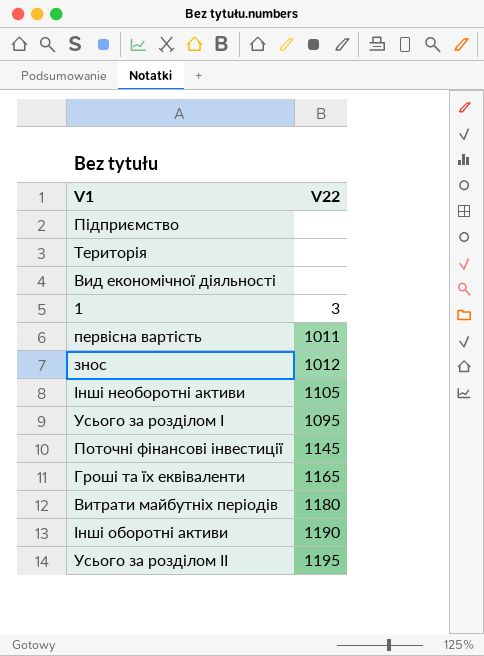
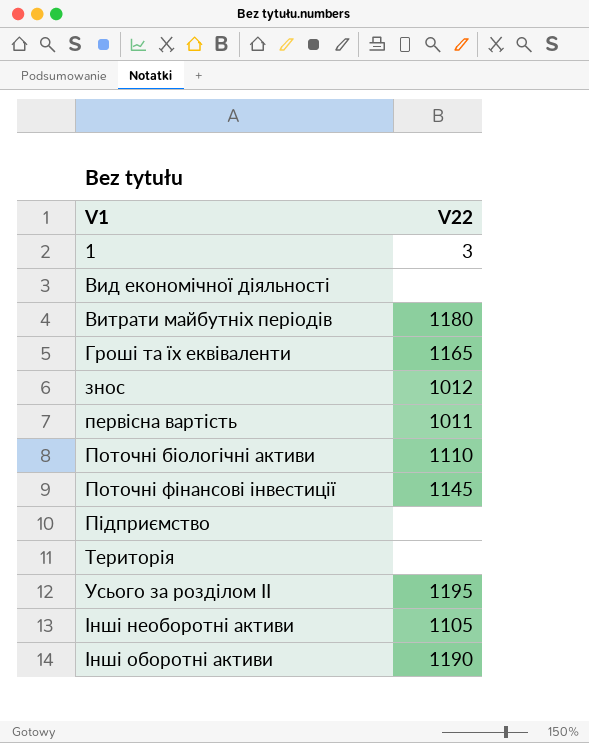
row order: none -> V1 ascending
row Усього за розділом I: 1095 -> none
row Поточні біологічні активи: none -> 1110

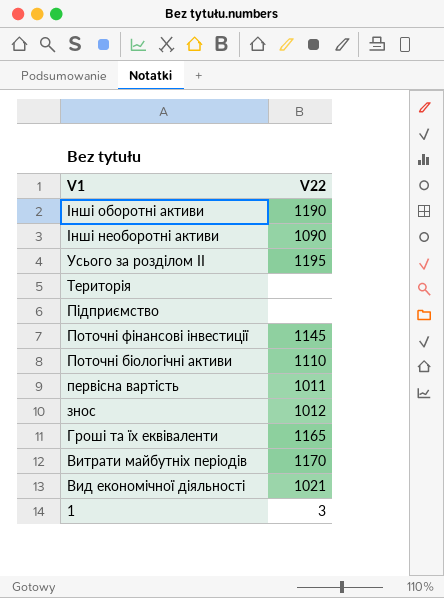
row order: V1 ascending -> V1 descending
Інші необоротні активи | V22: 1105 -> 1090
Витрати майбутніх періодів | V22: 1180 -> 1170
Вид економічної діяльності | V22: none -> 1021

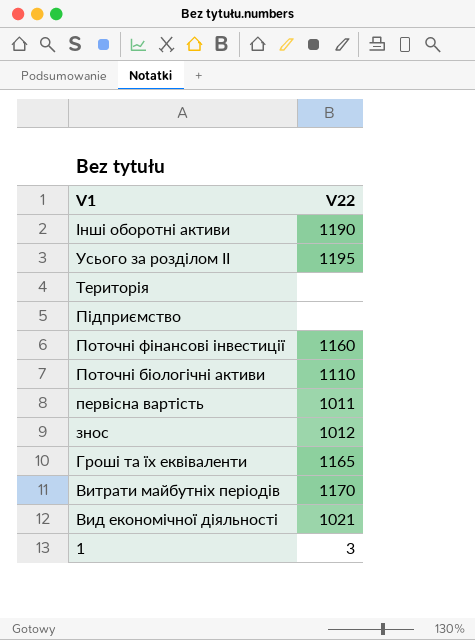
row Інші необоротні активи: 1090 -> none
Поточні фінансові інвестиції | V22: 1145 -> 1160

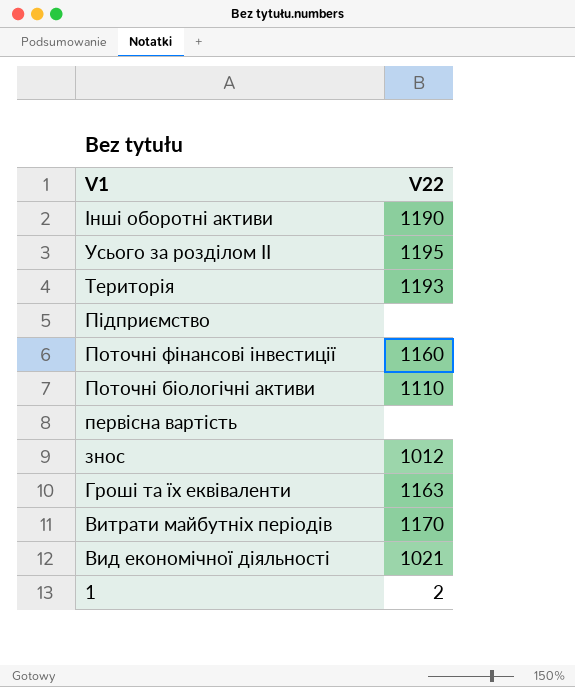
Територія | V22: none -> 1193
первісна вартість | V22: 1011 -> none
Гроші та їх еквіваленти | V22: 1165 -> 1163
1 | V22: 3 -> 2

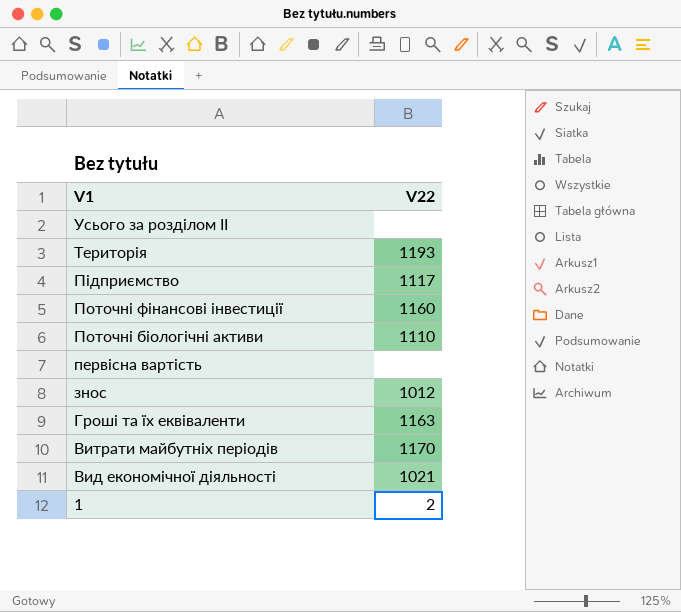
row Інші оборотні активи: 1190 -> none
Усього за розділом II | V22: 1195 -> none
Підприємство | V22: none -> 1117

